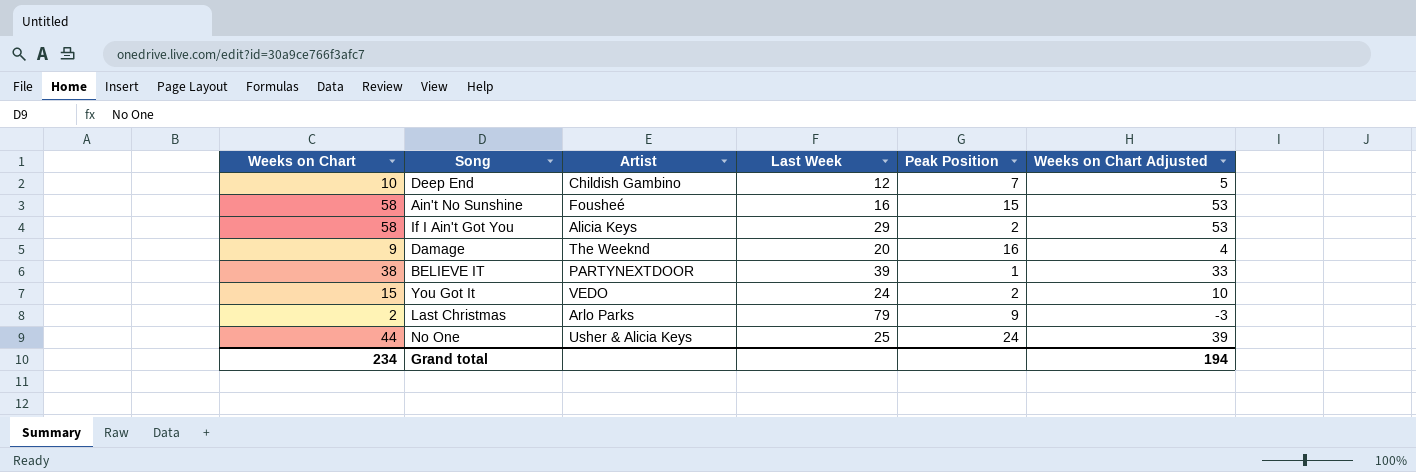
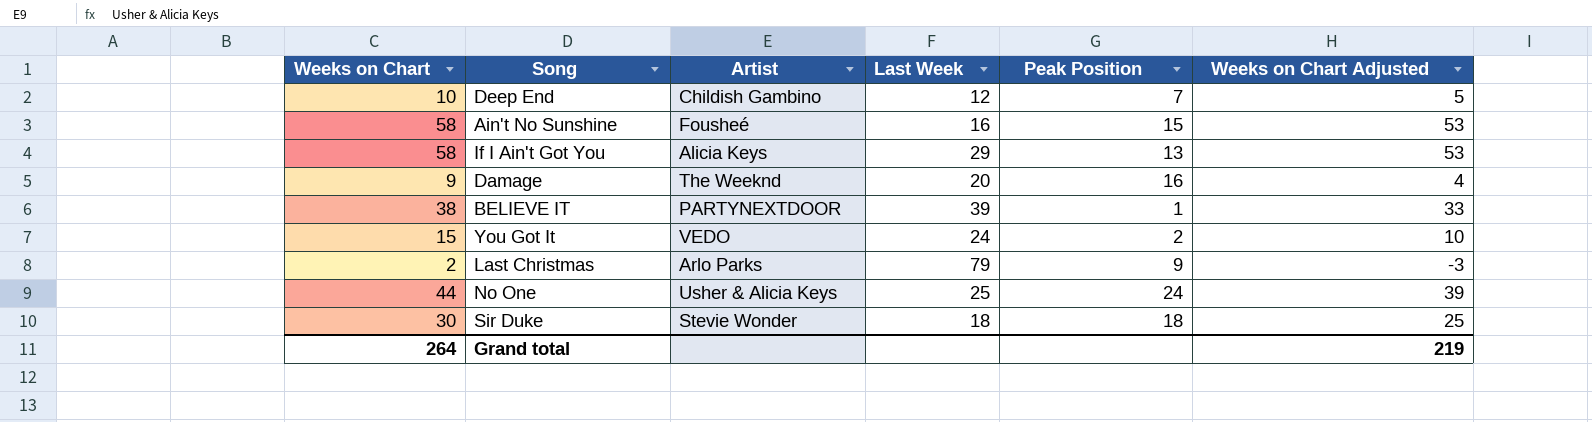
If I Ain't Got You | Peak Position: 2 -> 13
row Sir Duke: none -> 30 | Stevie Wonder | 18 | 18 | 25
Grand total | Weeks on Chart: 234 -> 264
Grand total | Weeks on Chart Adjusted: 194 -> 219

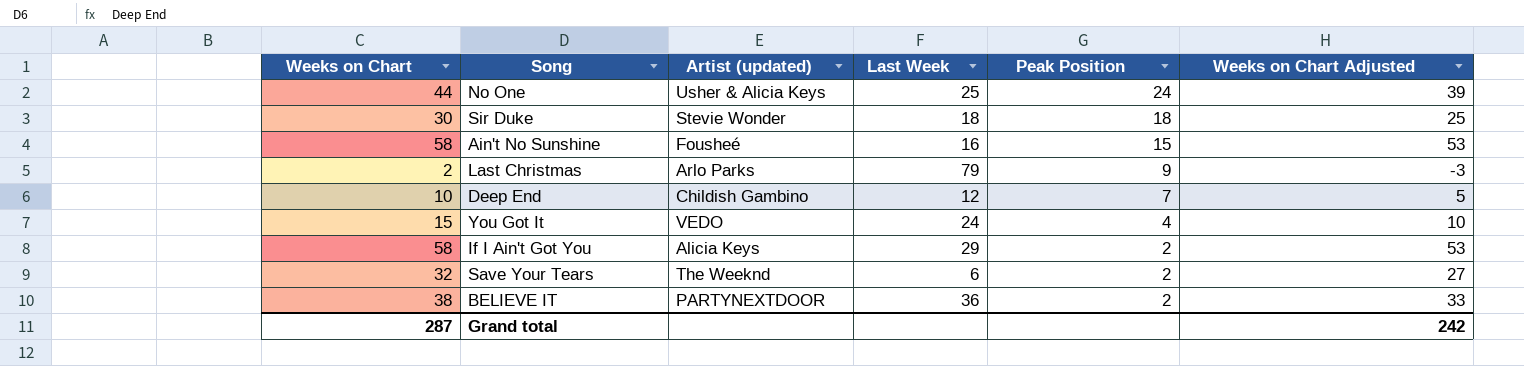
row order: none -> Peak Position descending
column name: Artist -> Artist (updated)
row Damage: 9 | The Weeknd | 20 | 16 | 4 -> none
You Got It | Peak Position: 2 -> 4
If I Ain't Got You | Peak Position: 13 -> 2
row Save Your Tears: none -> 32 | The Weeknd | 6 | 2 | 27
BELIEVE IT | Last Week: 39 -> 36
BELIEVE IT | Peak Position: 1 -> 2
Grand total | Weeks on Chart: 264 -> 287
Grand total | Weeks on Chart Adjusted: 219 -> 242

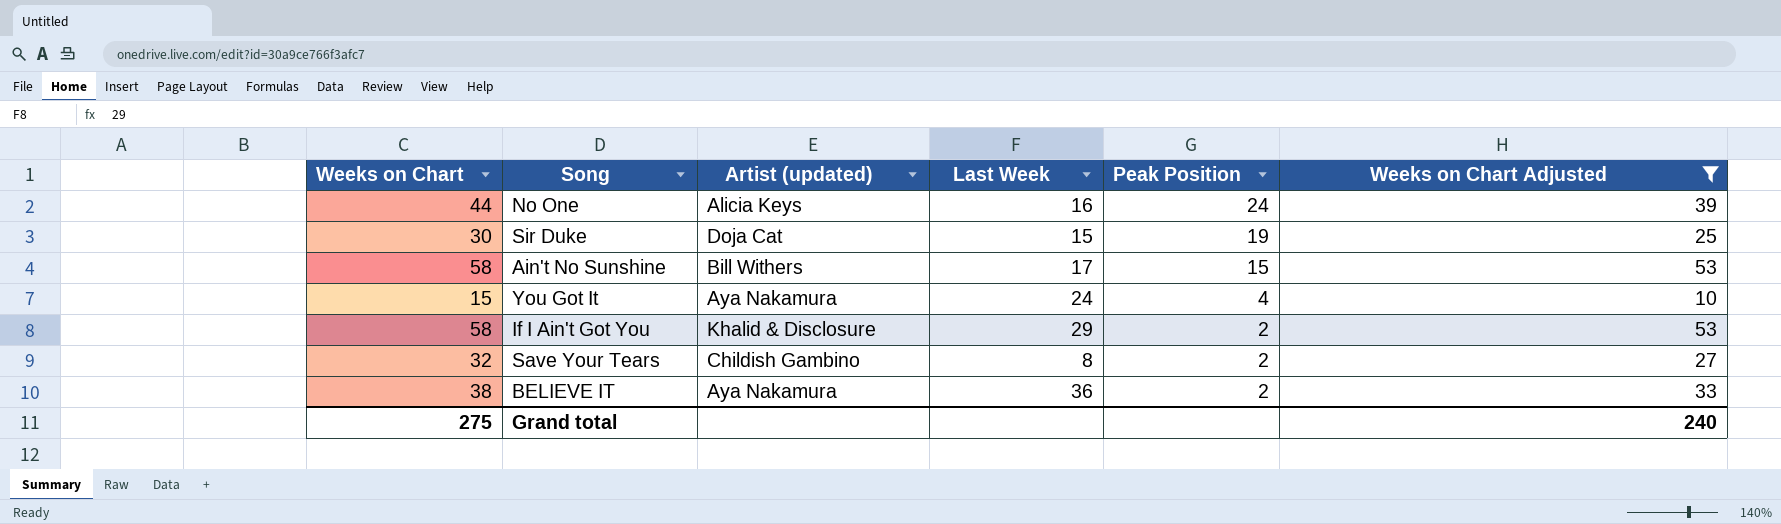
filter: none -> Weeks on Chart Adjusted >= 10
No One | Artist (updated): Usher & Alicia Keys -> Alicia Keys
No One | Last Week: 25 -> 16
Sir Duke | Artist (updated): Stevie Wonder -> Doja Cat
Sir Duke | Last Week: 18 -> 15
Sir Duke | Peak Position: 18 -> 19
Ain't No Sunshine | Artist (updated): Fousheé -> Bill Withers
Ain't No Sunshine | Last Week: 16 -> 17
You Got It | Artist (updated): VEDO -> Aya Nakamura
If I Ain't Got You | Artist (updated): Alicia Keys -> Khalid & Disclosure
Save Your Tears | Artist (updated): The Weeknd -> Childish Gambino
Save Your Tears | Last Week: 6 -> 8
BELIEVE IT | Artist (updated): PARTYNEXTDOOR -> Aya Nakamura
Grand total | Weeks on Chart: 287 -> 275
Grand total | Weeks on Chart Adjusted: 242 -> 240

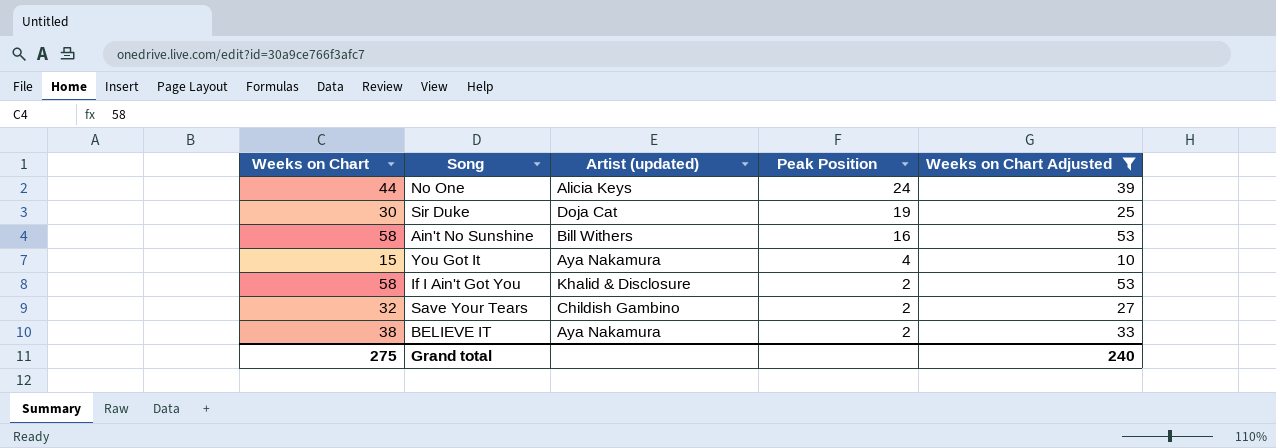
column Last Week | position: 4 -> none
Ain't No Sunshine | Peak Position: 15 -> 16

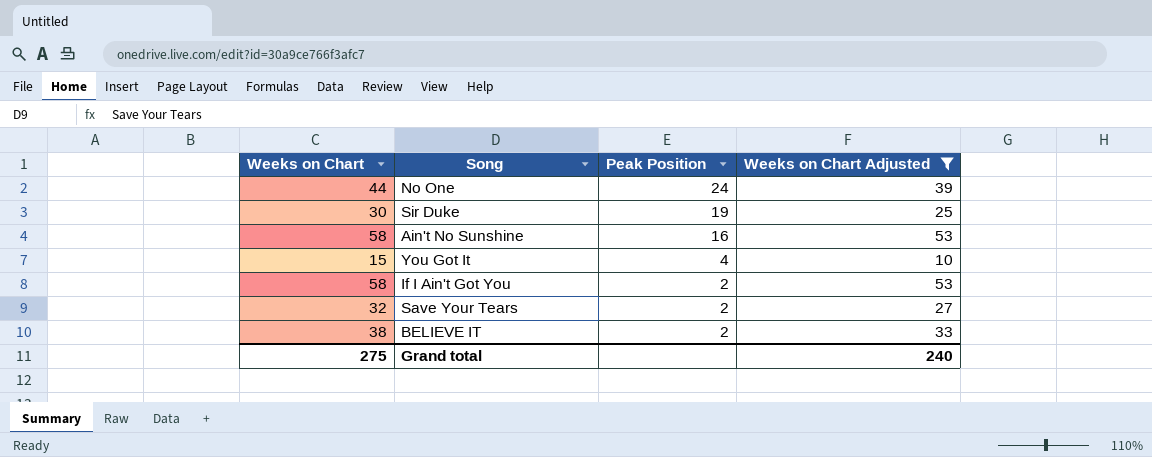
column Artist (updated) | position: 3 -> none

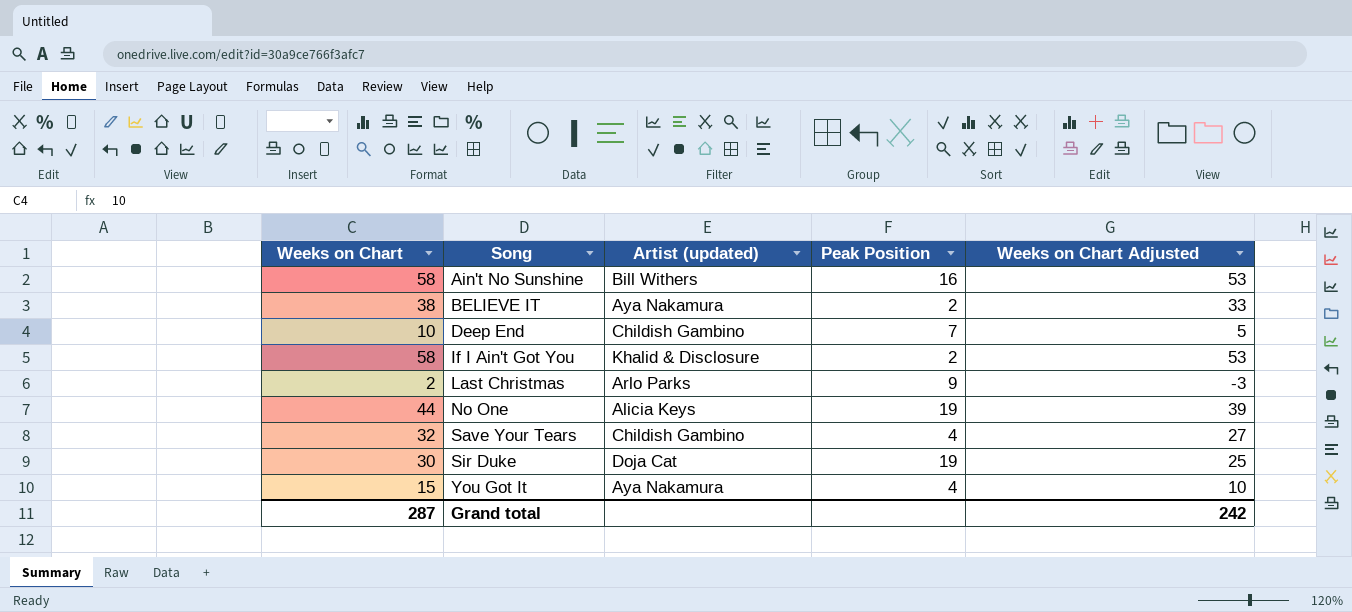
filter: Weeks on Chart Adjusted >= 10 -> none
row order: Peak Position descending -> Song ascending
column Artist (updated) | position: none -> 3
No One | Peak Position: 24 -> 19
Save Your Tears | Peak Position: 2 -> 4
Grand total | Weeks on Chart: 275 -> 287
Grand total | Weeks on Chart Adjusted: 240 -> 242

